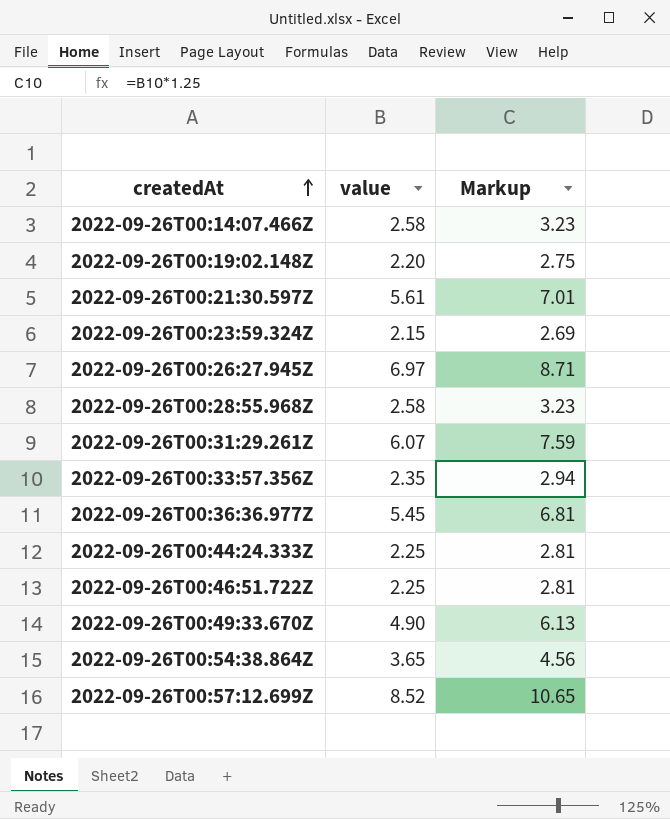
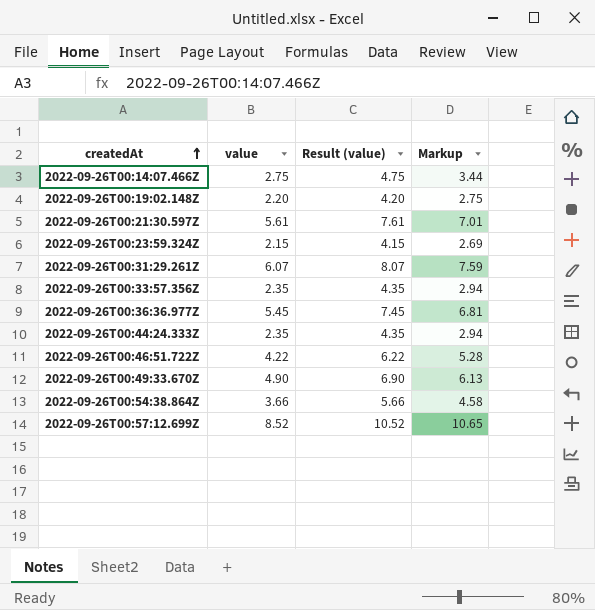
column Result (value) | formula: none -> [value] + 2
row 2022-09-26T00:26:27.945Z: 6.97 | 8.71 -> none
row 2022-09-26T00:28:55.968Z: 2.58 | 3.23 -> none
2022-09-26T00:14:07.466Z | value: 2.58 -> 2.75
2022-09-26T00:14:07.466Z | Markup: 3.23 -> 3.44
2022-09-26T00:44:24.333Z | value: 2.25 -> 2.35
2022-09-26T00:44:24.333Z | Markup: 2.81 -> 2.94
2022-09-26T00:46:51.722Z | value: 2.25 -> 4.22
2022-09-26T00:46:51.722Z | Markup: 2.81 -> 5.28
2022-09-26T00:54:38.864Z | value: 3.65 -> 3.66
2022-09-26T00:54:38.864Z | Markup: 4.56 -> 4.58

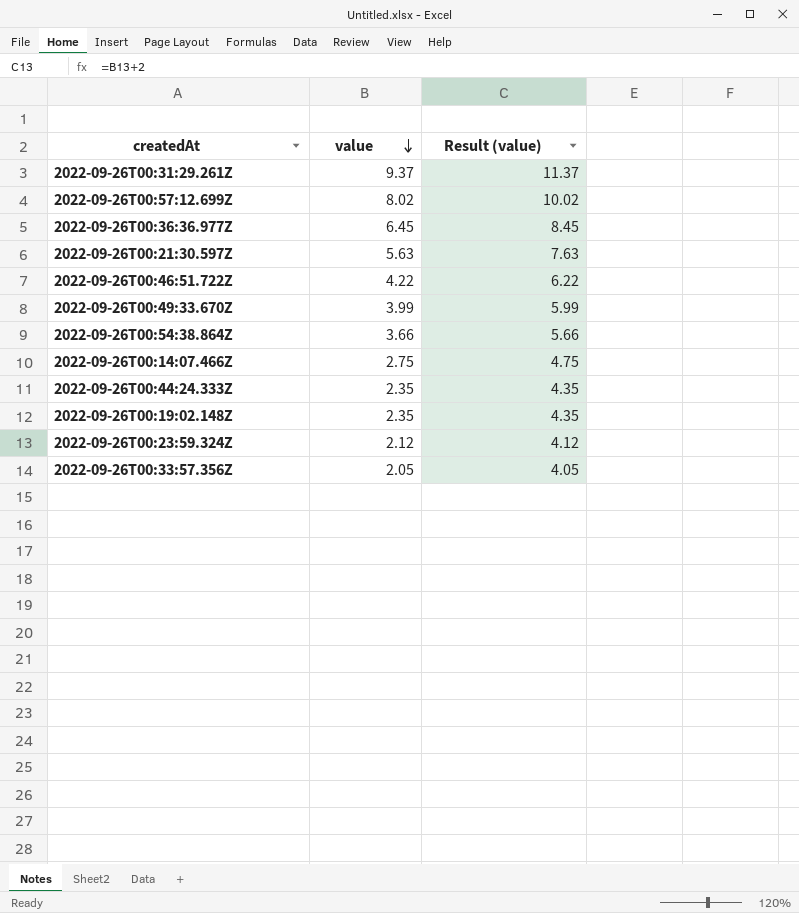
row order: createdAt ascending -> value descending
column Markup | formula: [value] * 1.25 -> none
2022-09-26T00:31:29.261Z | value: 6.07 -> 9.37
2022-09-26T00:31:29.261Z | Result (value): 8.07 -> 11.37
2022-09-26T00:57:12.699Z | value: 8.52 -> 8.02
2022-09-26T00:57:12.699Z | Result (value): 10.52 -> 10.02
2022-09-26T00:36:36.977Z | value: 5.45 -> 6.45
2022-09-26T00:36:36.977Z | Result (value): 7.45 -> 8.45
2022-09-26T00:21:30.597Z | value: 5.61 -> 5.63
2022-09-26T00:21:30.597Z | Result (value): 7.61 -> 7.63
2022-09-26T00:49:33.670Z | value: 4.90 -> 3.99
2022-09-26T00:49:33.670Z | Result (value): 6.90 -> 5.99
2022-09-26T00:19:02.148Z | value: 2.20 -> 2.35
2022-09-26T00:19:02.148Z | Result (value): 4.20 -> 4.35
2022-09-26T00:23:59.324Z | value: 2.15 -> 2.12
2022-09-26T00:23:59.324Z | Result (value): 4.15 -> 4.12
2022-09-26T00:33:57.356Z | value: 2.35 -> 2.05
2022-09-26T00:33:57.356Z | Result (value): 4.35 -> 4.05

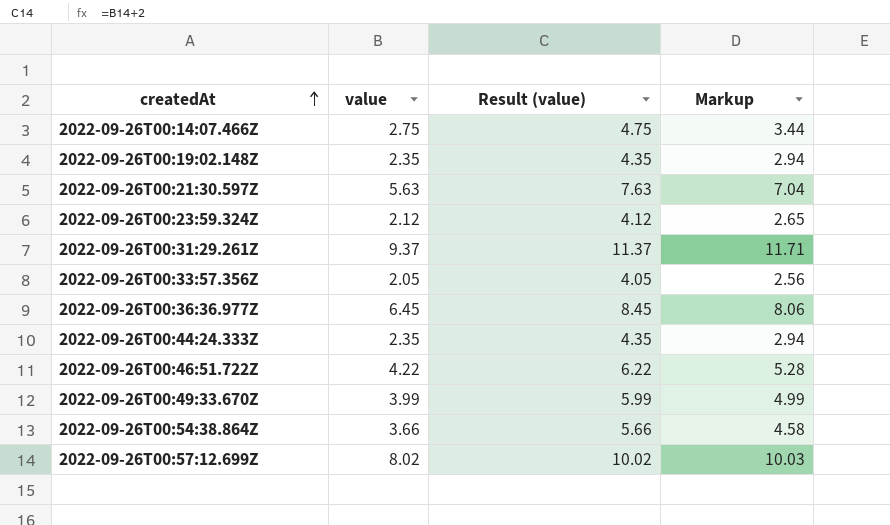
row order: value descending -> createdAt ascending
column Markup | formula: none -> [value] * 1.25

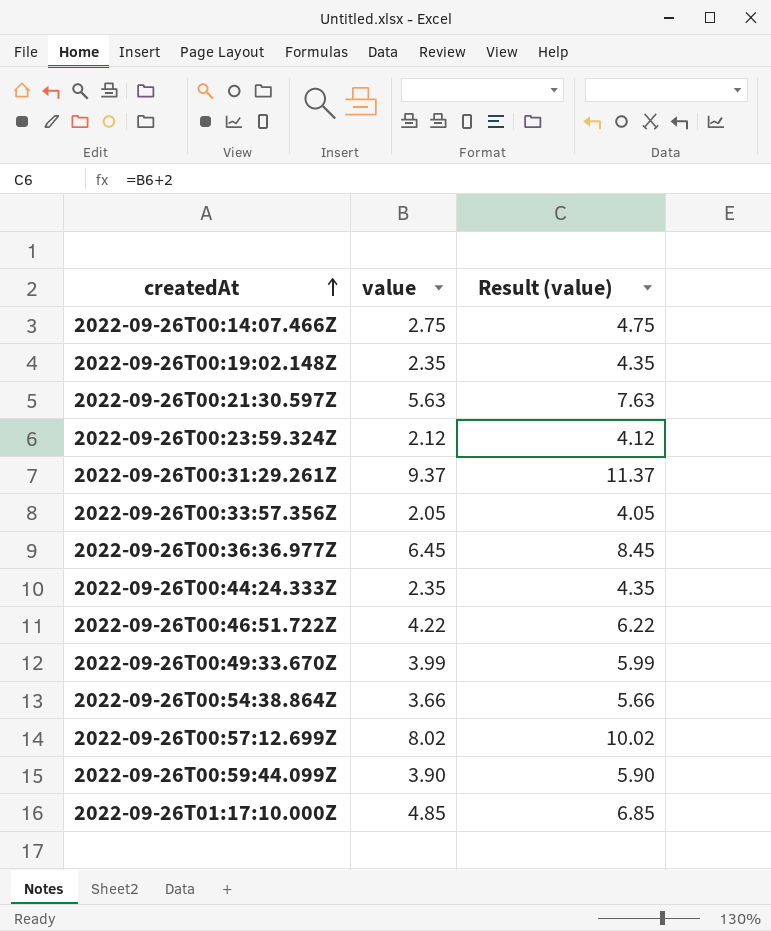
column Markup | formula: [value] * 1.25 -> none
row 2022-09-26T00:59:44.099Z: none -> 3.90 | 5.90
row 2022-09-26T01:17:10.000Z: none -> 4.85 | 6.85

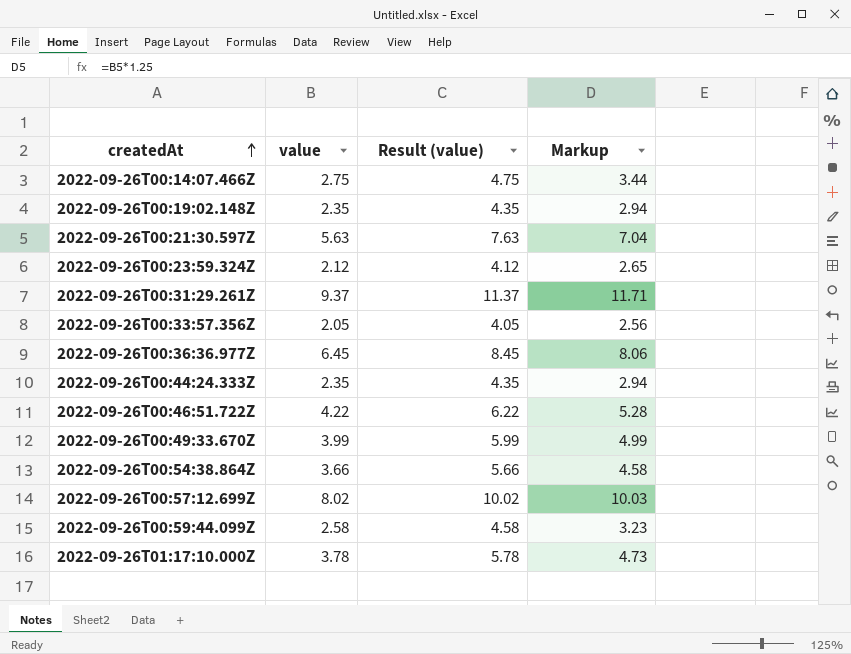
column Markup | formula: none -> [value] * 1.25
2022-09-26T00:59:44.099Z | value: 3.90 -> 2.58
2022-09-26T00:59:44.099Z | Result (value): 5.90 -> 4.58
2022-09-26T01:17:10.000Z | value: 4.85 -> 3.78
2022-09-26T01:17:10.000Z | Result (value): 6.85 -> 5.78

